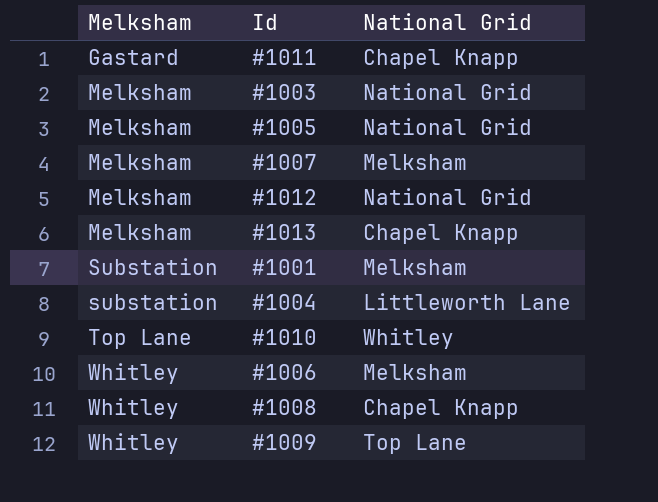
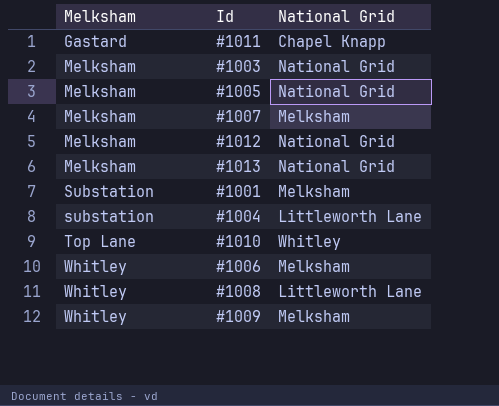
#1013 | National Grid: Chapel Knapp -> National Grid
#1008 | National Grid: Chapel Knapp -> Littleworth Lane
#1009 | National Grid: Top Lane -> Melksham

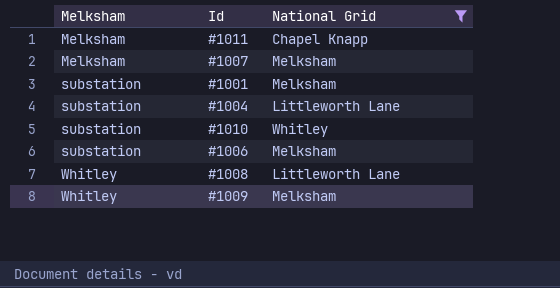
filter: none -> National Grid != National Grid
#1011 | Melksham: Gastard -> Melksham
#1001 | Melksham: Substation -> substation
#1010 | Melksham: Top Lane -> substation
#1006 | Melksham: Whitley -> substation

